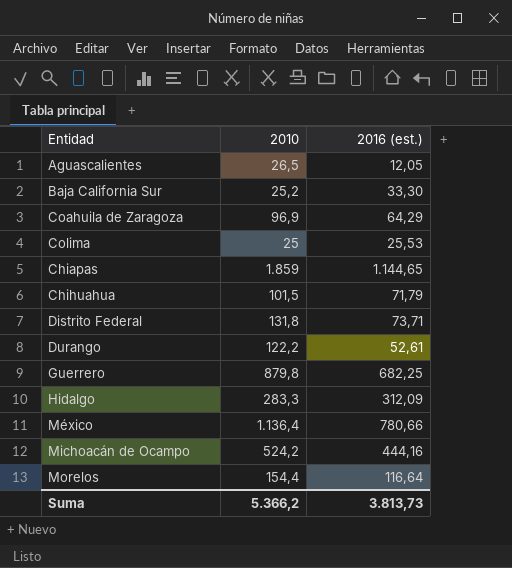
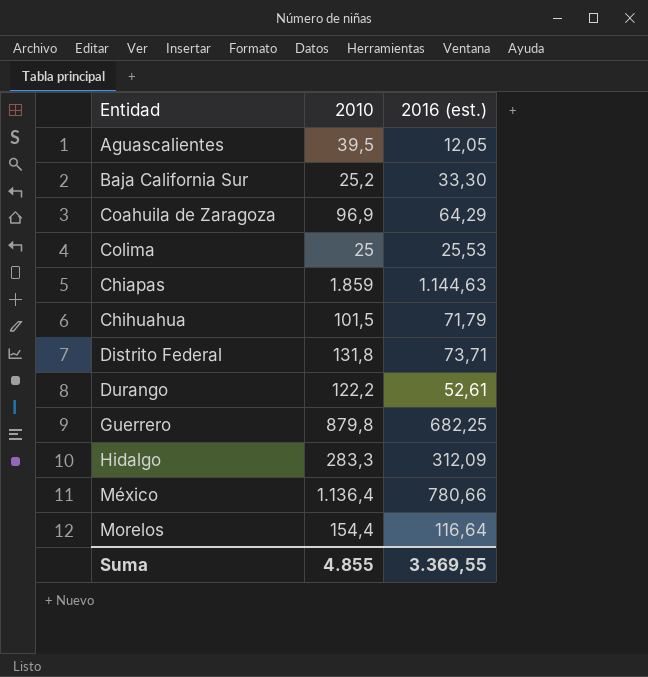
row Michoacán de Ocampo: 524,2 | 444,16 -> none
Aguascalientes | 2010: 26,5 -> 39,5
Chiapas | 2016 (est.): 1.144,65 -> 1.144,63
Suma | 2010: 5.366,2 -> 4.855
Suma | 2016 (est.): 3.813,73 -> 3.369,55

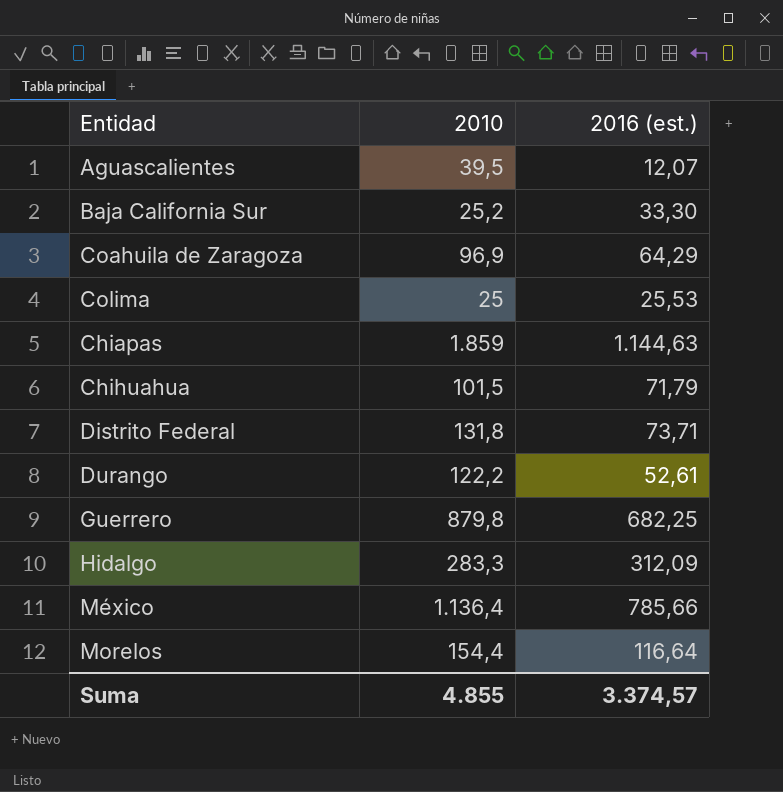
Aguascalientes | 2016 (est.): 12,05 -> 12,07
México | 2016 (est.): 780,66 -> 785,66
Suma | 2016 (est.): 3.369,55 -> 3.374,57

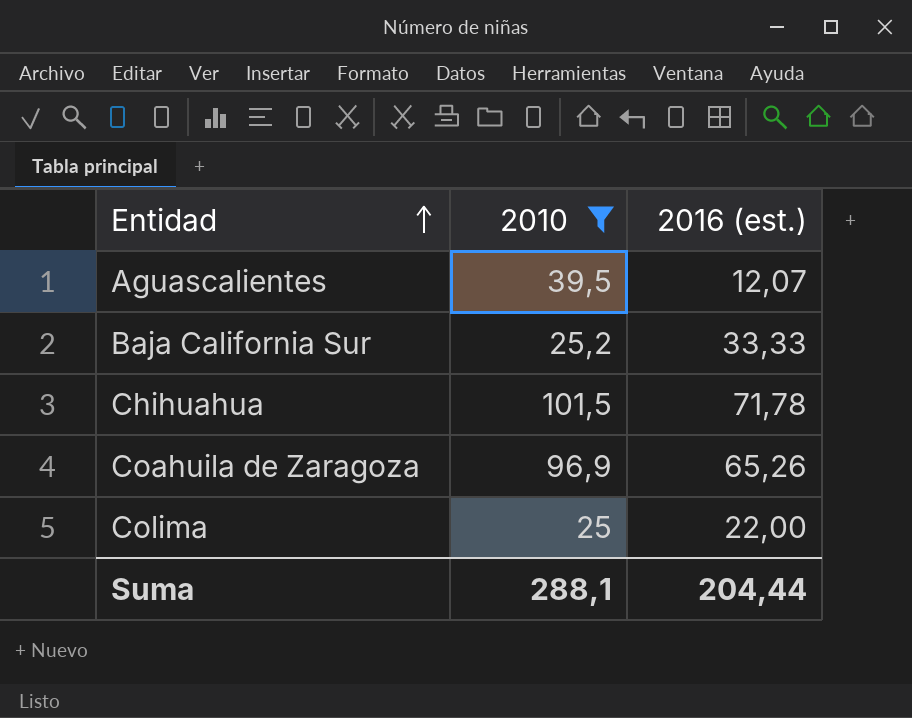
filter: none -> 2010 <= 101,5
row order: none -> Entidad ascending
Baja California Sur | 2016 (est.): 33,30 -> 33,33
Chihuahua | 2016 (est.): 71,79 -> 71,78
Coahuila de Zaragoza | 2016 (est.): 64,29 -> 65,26
Colima | 2016 (est.): 25,53 -> 22,00
Suma | 2010: 4.855 -> 288,1
Suma | 2016 (est.): 3.374,57 -> 204,44

